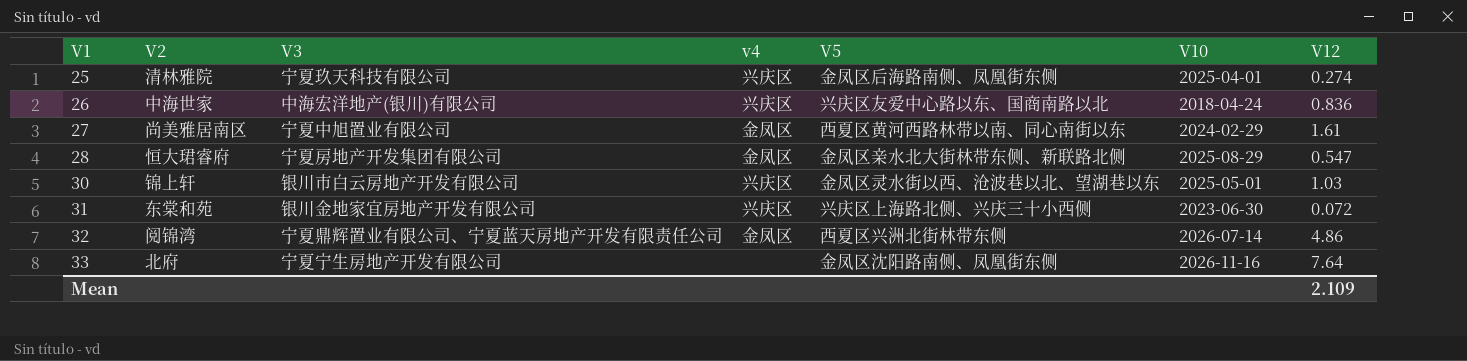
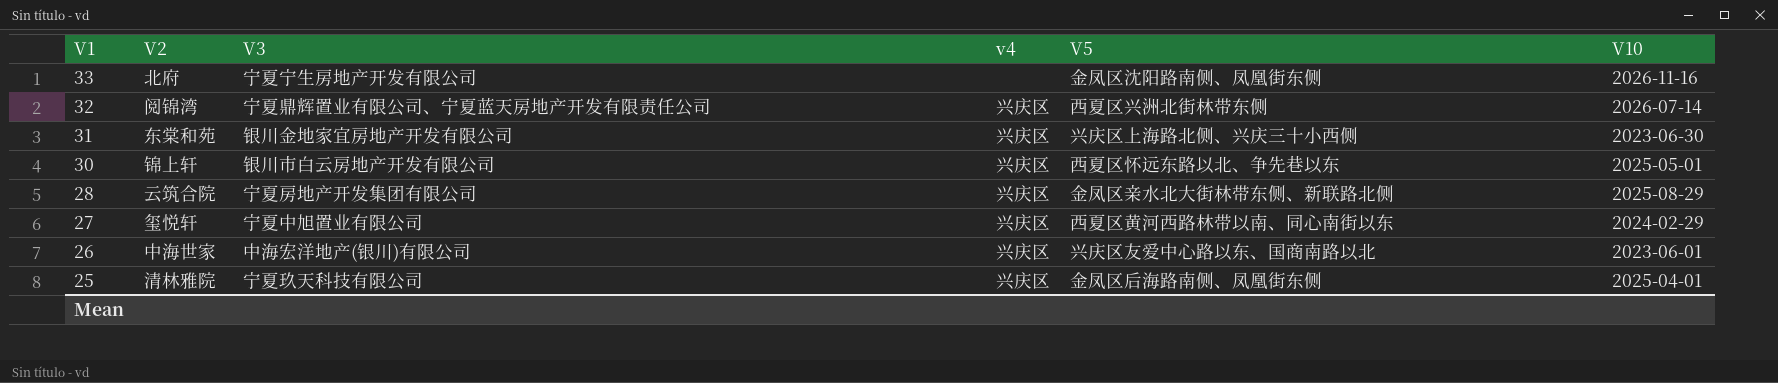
row order: V1 ascending -> V1 descending
column V12 | position: 7 -> none
32 | v4: 金凤区 -> 兴庆区
30 | V5: 金凤区灵水街以西、沧波巷以北、望湖巷以东 -> 西夏区怀远东路以北、争先巷以东
28 | V2: 恒大珺睿府 -> 云筑合院
28 | v4: 金凤区 -> 兴庆区
27 | V2: 尚美雅居南区 -> 玺悦轩
27 | v4: 金凤区 -> 兴庆区
26 | V10: 2018-04-24 -> 2023-06-01

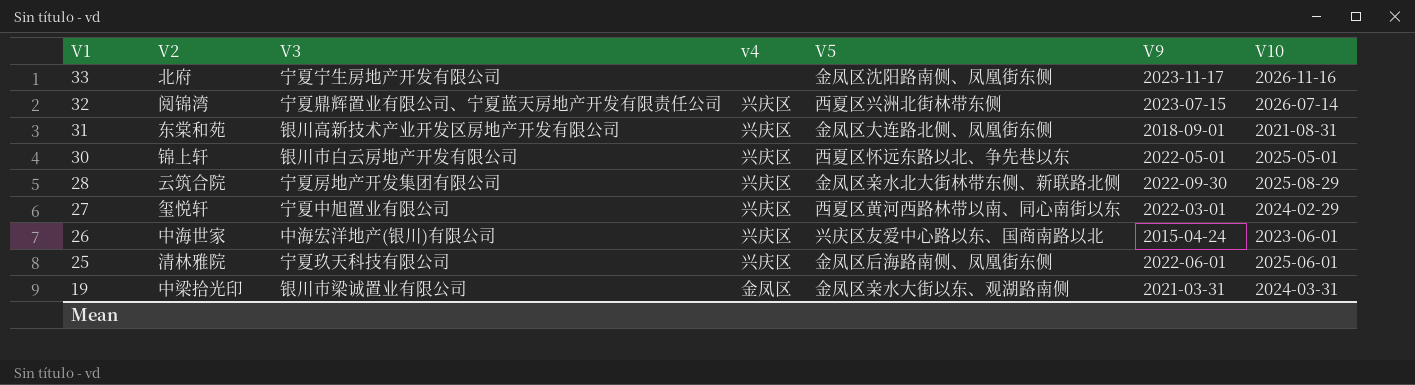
column V9 | position: none -> 6
31 | V3: 银川金地家宜房地产开发有限公司 -> 银川高新技术产业开发区房地产开发有限公司
31 | V5: 兴庆区上海路北侧、兴庆三十小西侧 -> 金凤区大连路北侧、凤凰街东侧
31 | V10: 2023-06-30 -> 2021-08-31
25 | V10: 2025-04-01 -> 2025-06-01
row 19: none -> 中梁拾光印 | 银川市梁诚置业有限公司 | 金凤区 | 金凤区亲水大街以东、观湖路南侧 | 2021-03-31 | 2024-03-31

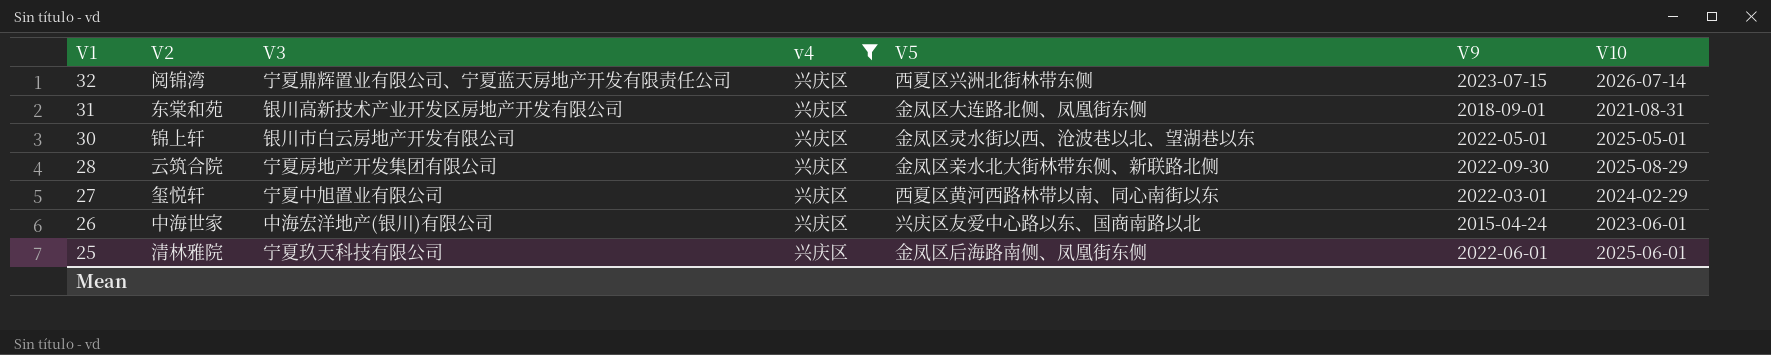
filter: none -> v4 = 兴庆区
30 | V5: 西夏区怀远东路以北、争先巷以东 -> 金凤区灵水街以西、沧波巷以北、望湖巷以东

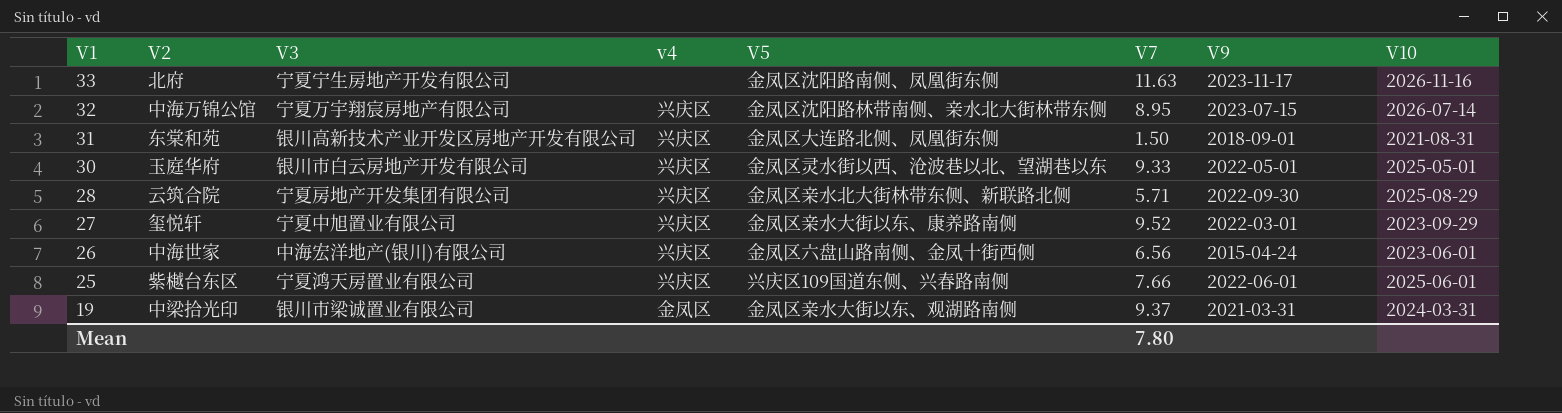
filter: v4 = 兴庆区 -> none
column V7 | position: none -> 6
32 | V2: 阅锦湾 -> 中海万锦公馆
32 | V3: 宁夏鼎辉置业有限公司、宁夏蓝天房地产开发有限责任公司 -> 宁夏万宇翔宸房地产有限公司
32 | V5: 西夏区兴洲北街林带东侧 -> 金凤区沈阳路林带南侧、亲水北大街林带东侧
30 | V2: 锦上轩 -> 玉庭华府
27 | V5: 西夏区黄河西路林带以南、同心南街以东 -> 金凤区亲水大街以东、康养路南侧
27 | V10: 2024-02-29 -> 2023-09-29
26 | V5: 兴庆区友爱中心路以东、国商南路以北 -> 金凤区六盘山路南侧、金凤十街西侧
25 | V2: 清林雅院 -> 紫樾台东区
25 | V3: 宁夏玖天科技有限公司 -> 宁夏鸿天房置业有限公司
25 | V5: 金凤区后海路南侧、凤凰街东侧 -> 兴庆区109国道东侧、兴春路南侧

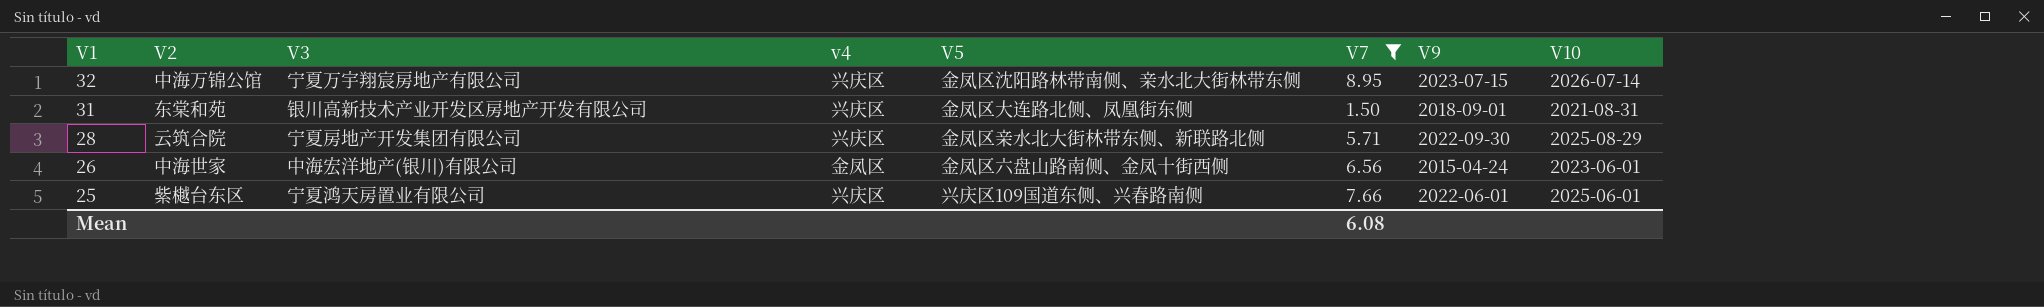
filter: none -> V7 <= 8.95
26 | v4: 兴庆区 -> 金凤区
Mean | V7: 7.80 -> 6.08

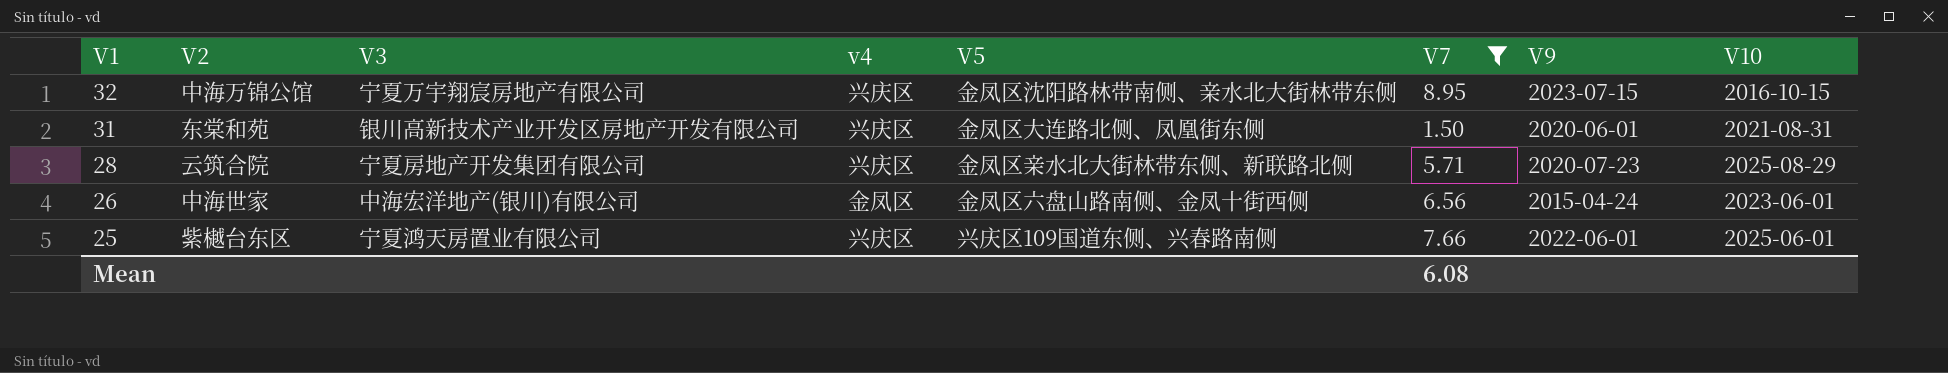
32 | V10: 2026-07-14 -> 2016-10-15
31 | V9: 2018-09-01 -> 2020-06-01
28 | V9: 2022-09-30 -> 2020-07-23

